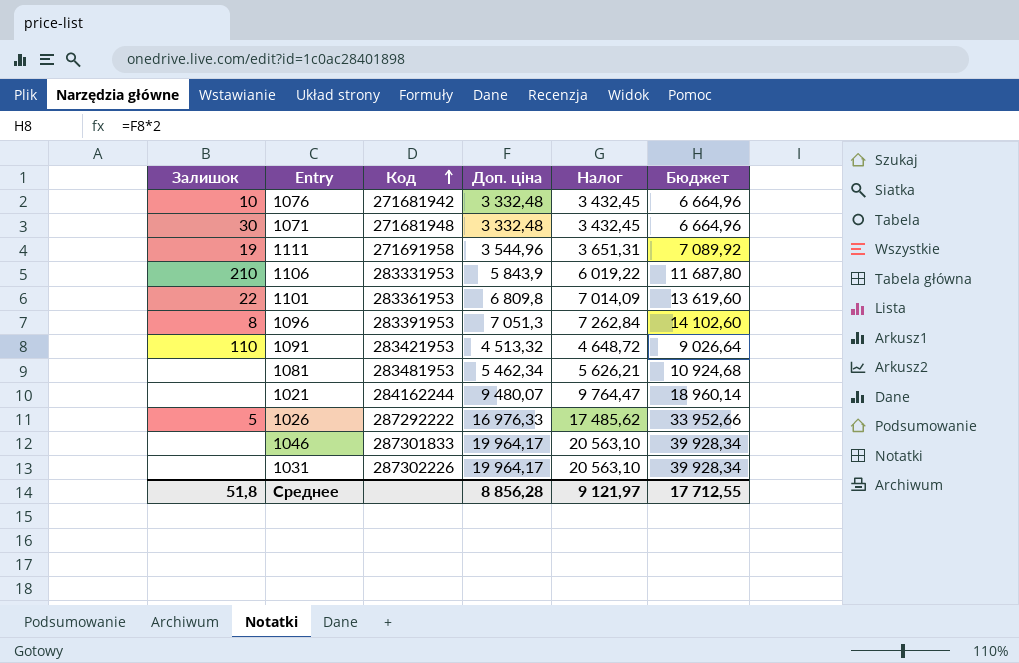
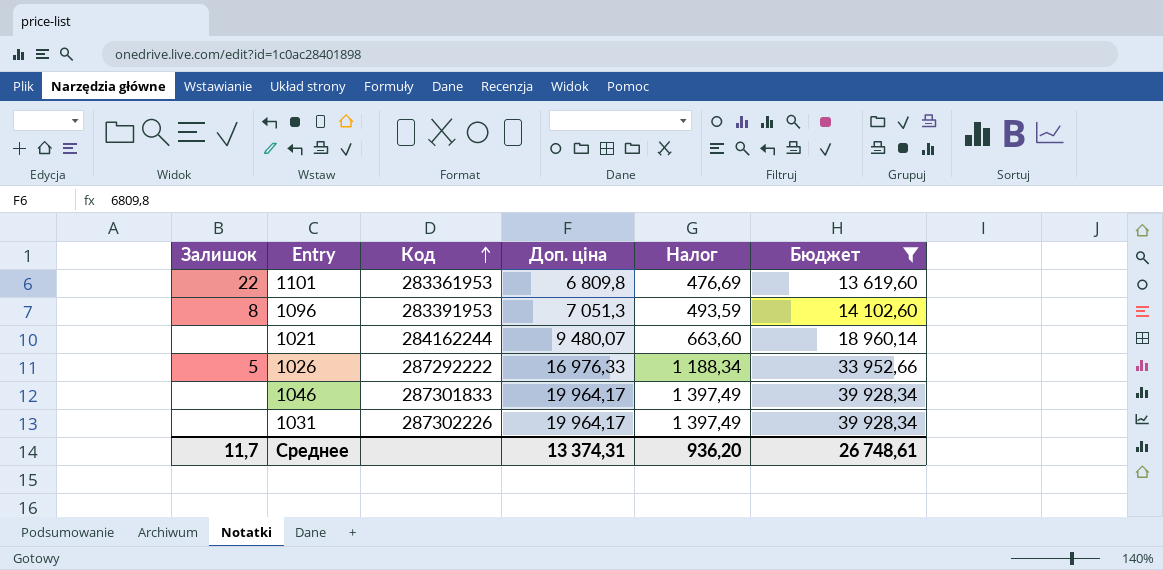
filter: none -> Бюджет >= 13 619,60
column Налог | formula: [Доп. ціна] * 1,03 -> [Доп. ціна] * 0,07
Среднее | Залишок: 51,8 -> 11,7
Среднее | Доп. ціна: 8 856,28 -> 13 374,31
Среднее | Налог: 9 121,97 -> 936,20
Среднее | Бюджет: 17 712,55 -> 26 748,61

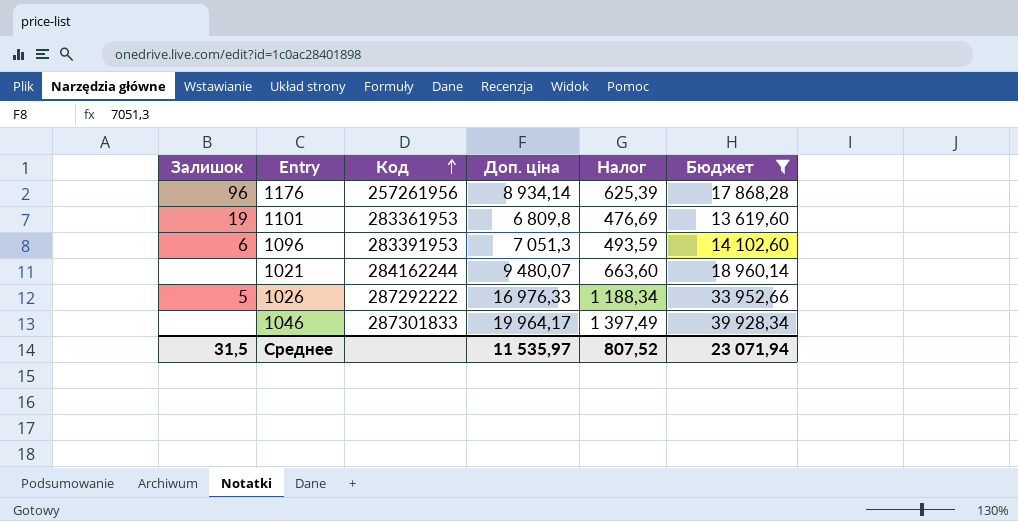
row 1031: none | 287302226 | 19 964,17 | 1 397,49 | 39 928,34 -> none
row 1176: none -> 96 | 257261956 | 8 934,14 | 625,39 | 17 868,28
1101 | Залишок: 22 -> 19
1096 | Залишок: 8 -> 6
Среднее | Залишок: 11,7 -> 31,5
Среднее | Доп. ціна: 13 374,31 -> 11 535,97
Среднее | Налог: 936,20 -> 807,52
Среднее | Бюджет: 26 748,61 -> 23 071,94

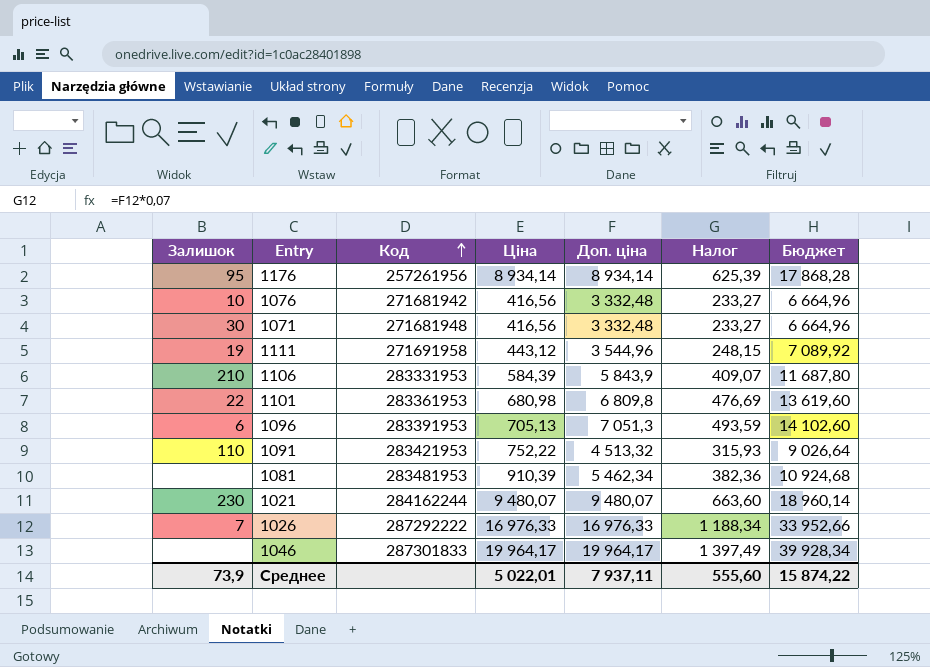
filter: Бюджет >= 13 619,60 -> none
column Ціна | position: none -> 4
1176 | Залишок: 96 -> 95
1101 | Залишок: 19 -> 22
1021 | Залишок: none -> 230
1026 | Залишок: 5 -> 7
Среднее | Залишок: 31,5 -> 73,9
Среднее | Доп. ціна: 11 535,97 -> 7 937,11
Среднее | Налог: 807,52 -> 555,60
Среднее | Бюджет: 23 071,94 -> 15 874,22

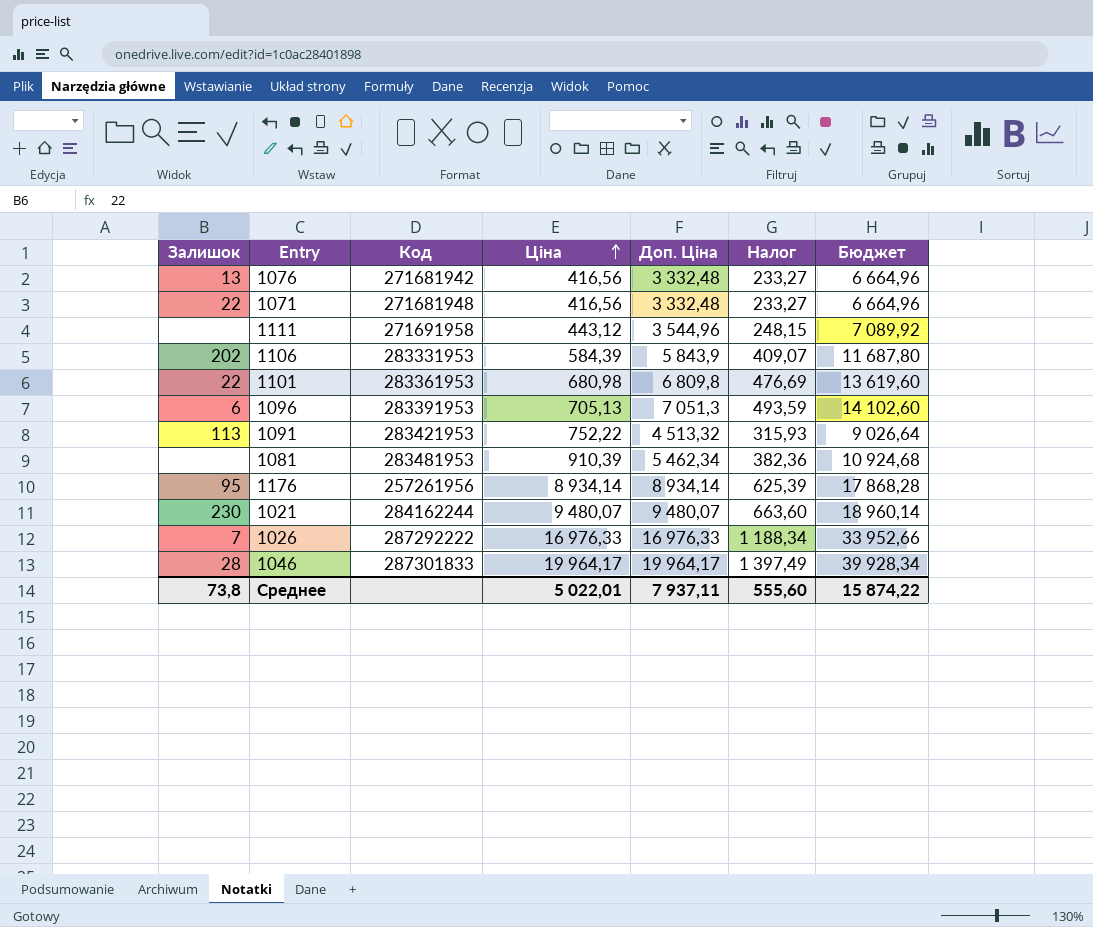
row order: Код ascending -> Ціна ascending
column name: Доп. ціна -> Доп. Ціна
1076 | Залишок: 10 -> 13
1071 | Залишок: 30 -> 22
1111 | Залишок: 19 -> none
1106 | Залишок: 210 -> 202
1091 | Залишок: 110 -> 113
1046 | Залишок: none -> 28
Среднее | Залишок: 73,9 -> 73,8

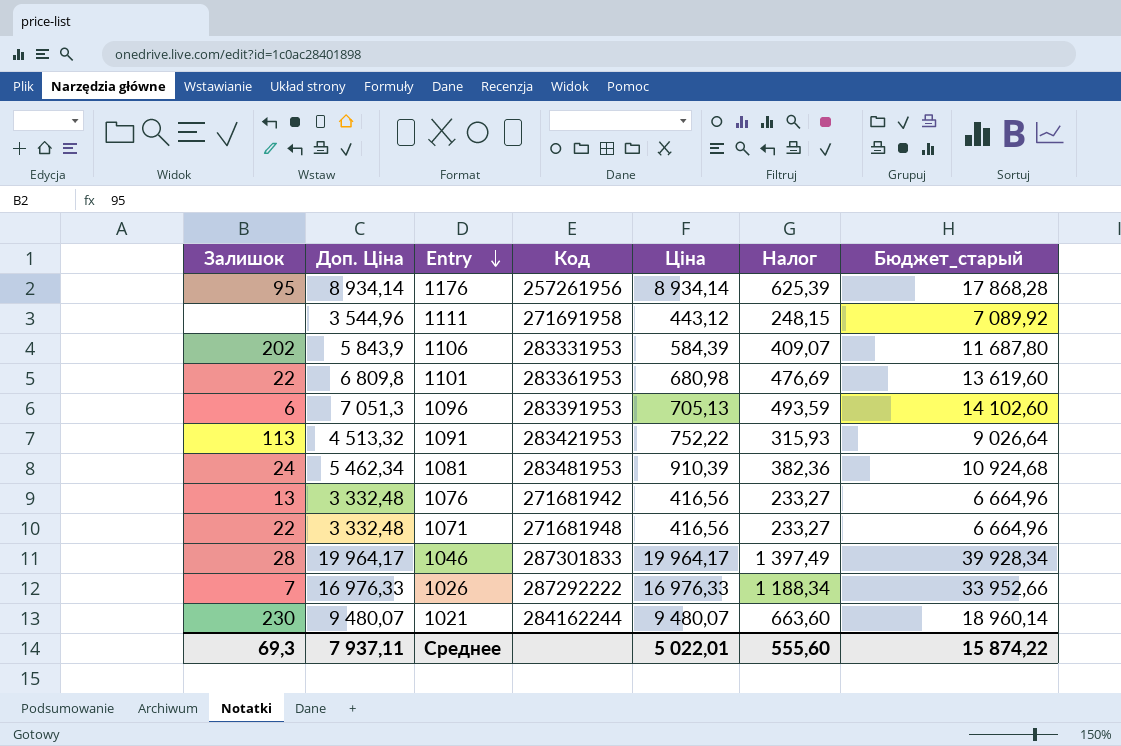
row order: Ціна ascending -> Entry descending
column Доп. Ціна | position: 5 -> 2
column name: Бюджет -> Бюджет_старый
1081 | Залишок: none -> 24
Среднее | Залишок: 73,8 -> 69,3

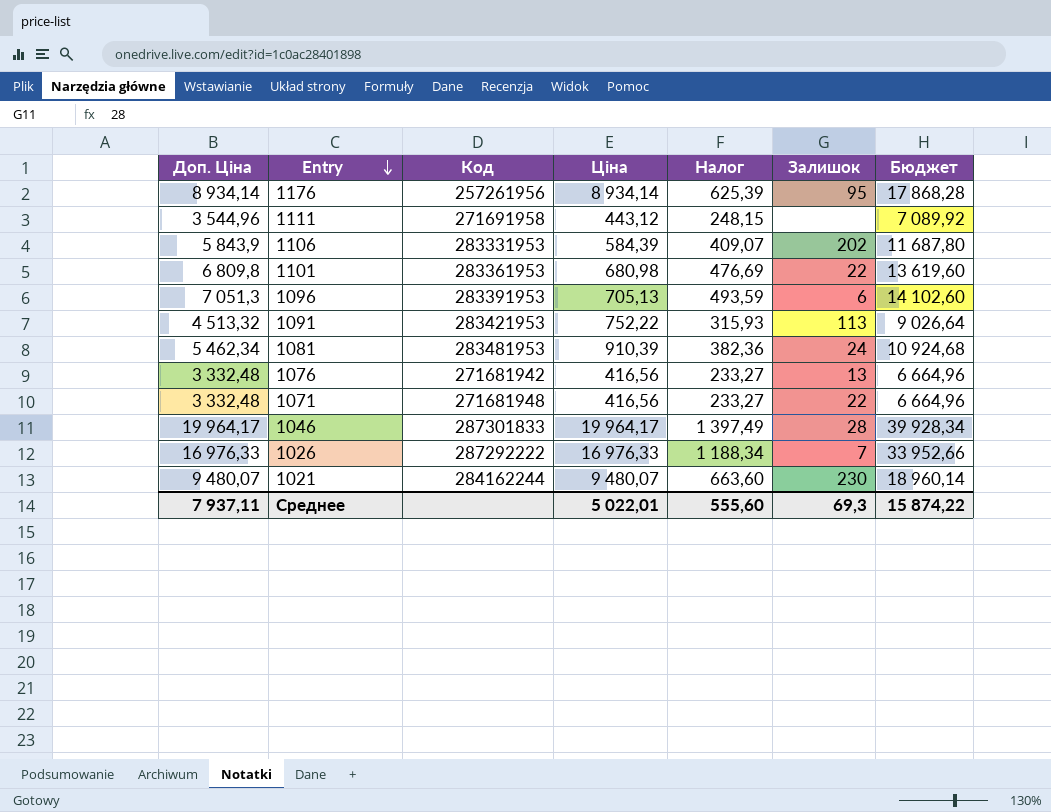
column Залишок | position: 1 -> 6
column name: Бюджет_старый -> Бюджет

